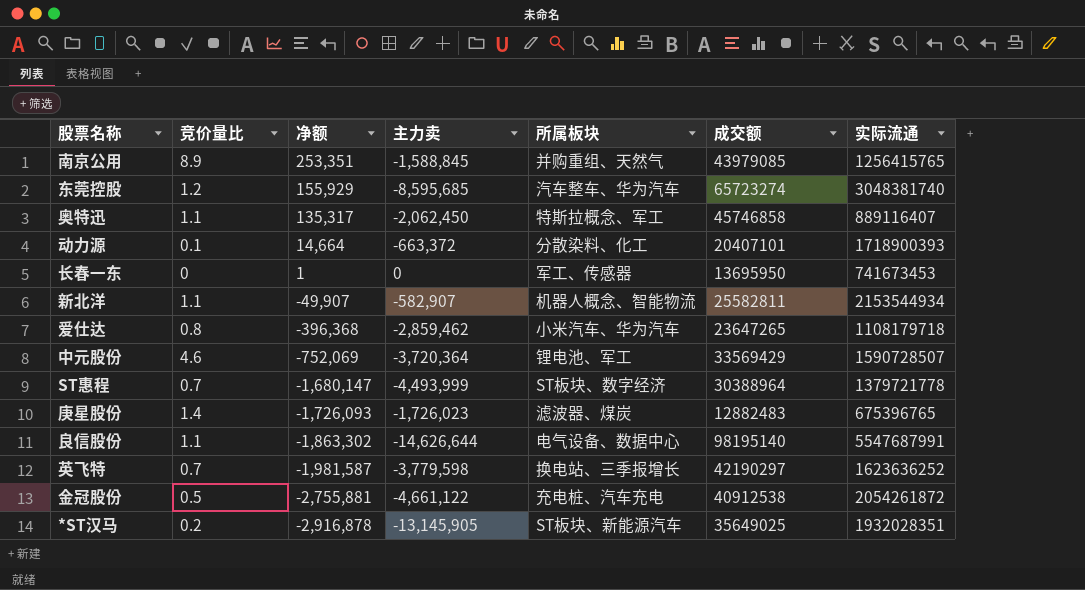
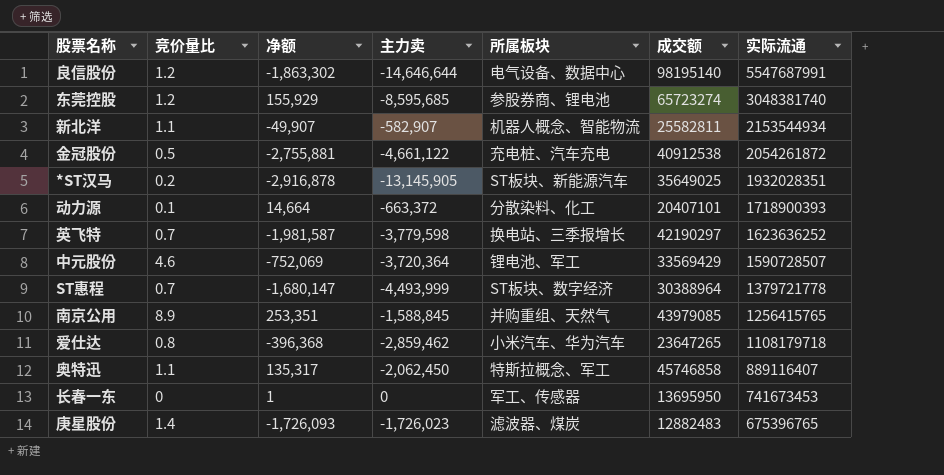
row order: 净额 descending -> 实际流通 descending
良信股份 | 竞价量比: 1.1 -> 1.2
良信股份 | 主力卖: -14,626,644 -> -14,646,644
东莞控股 | 所属板块: 汽车整车、华为汽车 -> 参股券商、锂电池

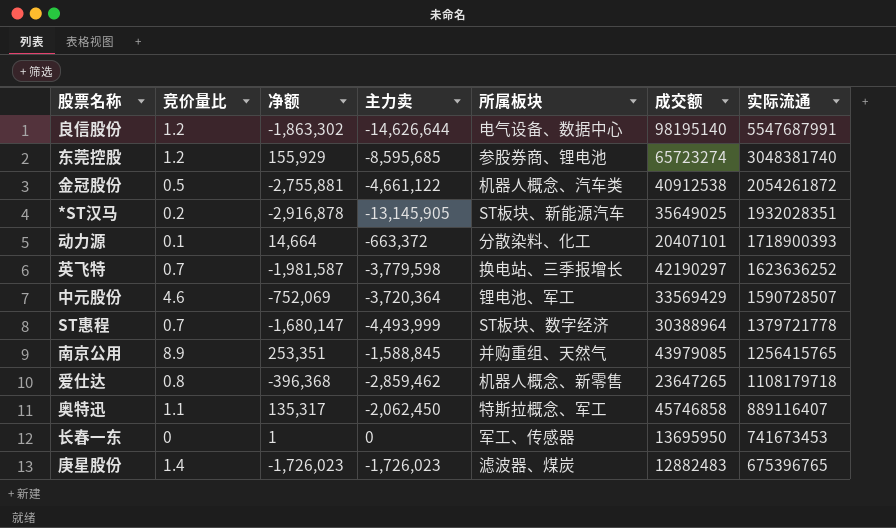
row 新北洋: 1.1 | -49,907 | -582,907 | 机器人概念、智能物流 | 25582811 | 2153544934 -> none
良信股份 | 主力卖: -14,646,644 -> -14,626,644
金冠股份 | 所属板块: 充电桩、汽车充电 -> 机器人概念、汽车类
爱仕达 | 所属板块: 小米汽车、华为汽车 -> 机器人概念、新零售
庚星股份 | 净额: -1,726,093 -> -1,726,023

